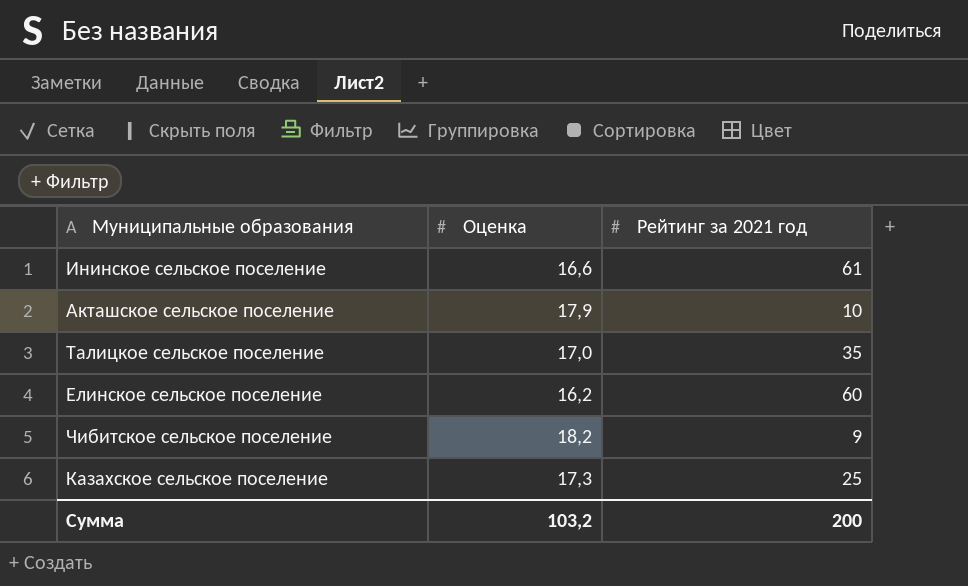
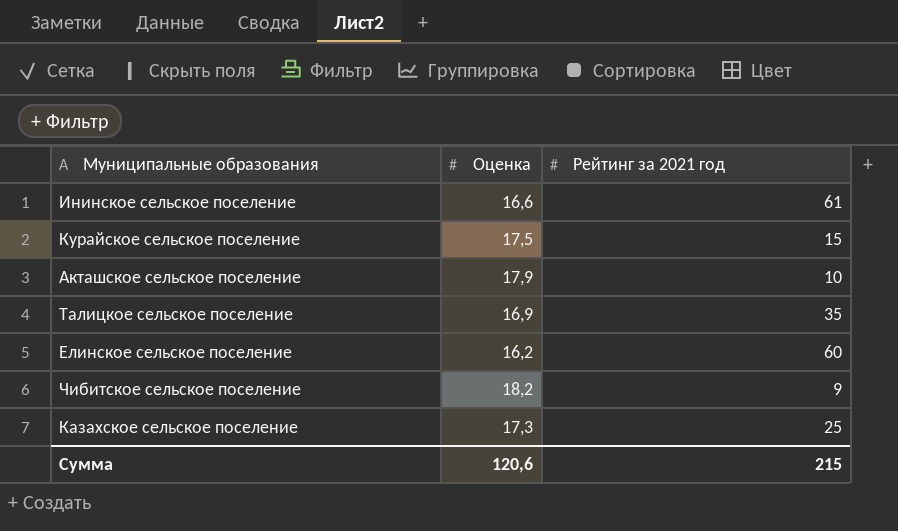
row Курайское сельское поселение: none -> 17,5 | 15
Талицкое сельское поселение | Оценка: 17,0 -> 16,9
Сумма | Оценка: 103,2 -> 120,6
Сумма | Рейтинг за 2021 год: 200 -> 215

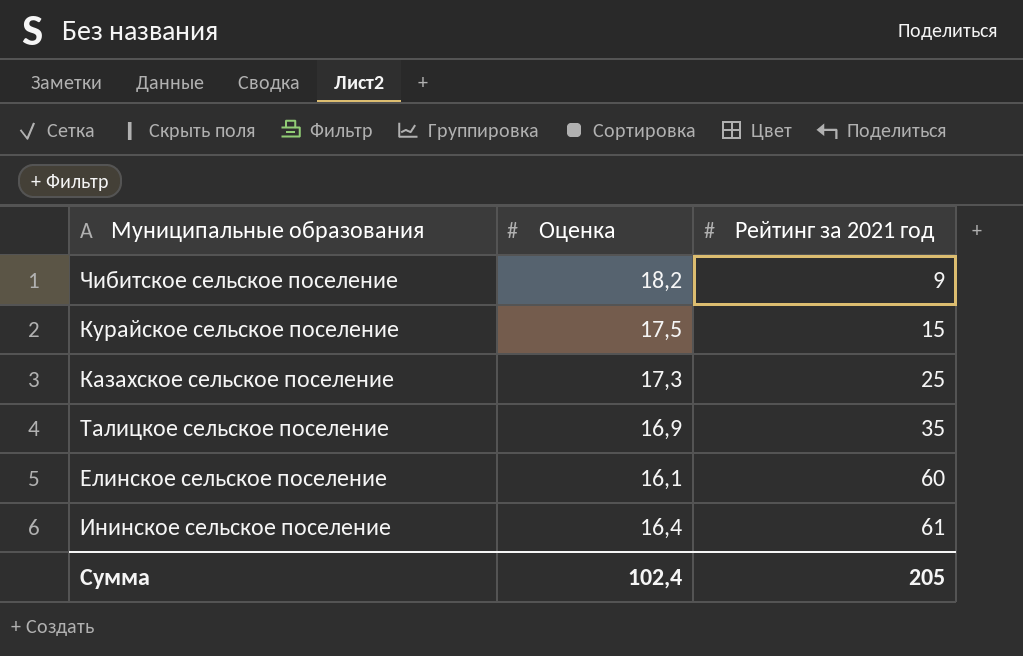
row order: none -> Рейтинг за 2021 год ascending
row Акташское сельское поселение: 17,9 | 10 -> none
Елинское сельское поселение | Оценка: 16,2 -> 16,1
Ининское сельское поселение | Оценка: 16,6 -> 16,4
Сумма | Оценка: 120,6 -> 102,4
Сумма | Рейтинг за 2021 год: 215 -> 205

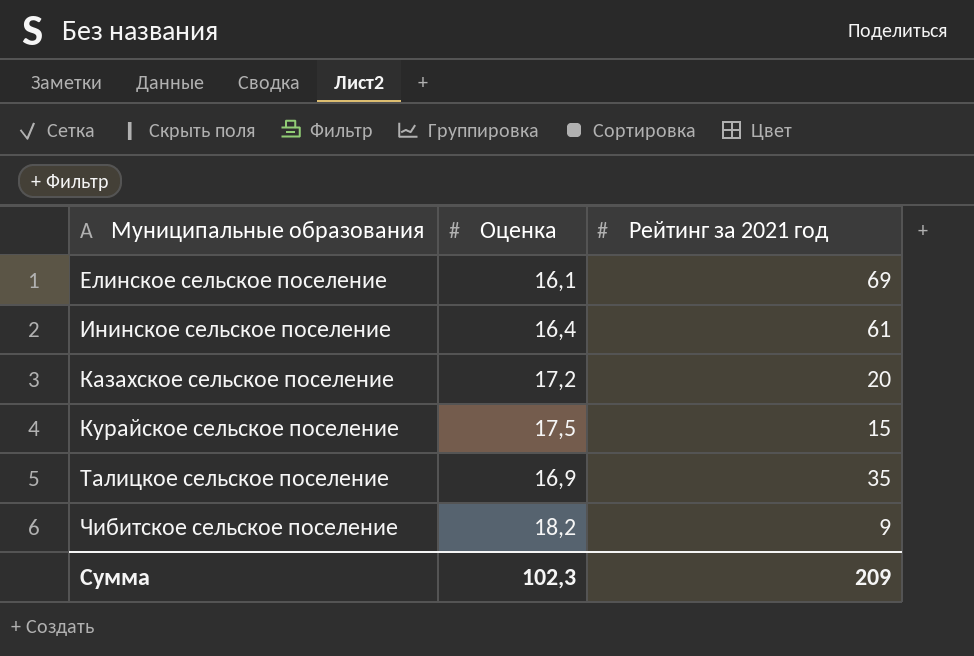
row order: Рейтинг за 2021 год ascending -> Муниципальные образования ascending
Елинское сельское поселение | Рейтинг за 2021 год: 60 -> 69
Казахское сельское поселение | Оценка: 17,3 -> 17,2
Казахское сельское поселение | Рейтинг за 2021 год: 25 -> 20
Сумма | Оценка: 102,4 -> 102,3
Сумма | Рейтинг за 2021 год: 205 -> 209

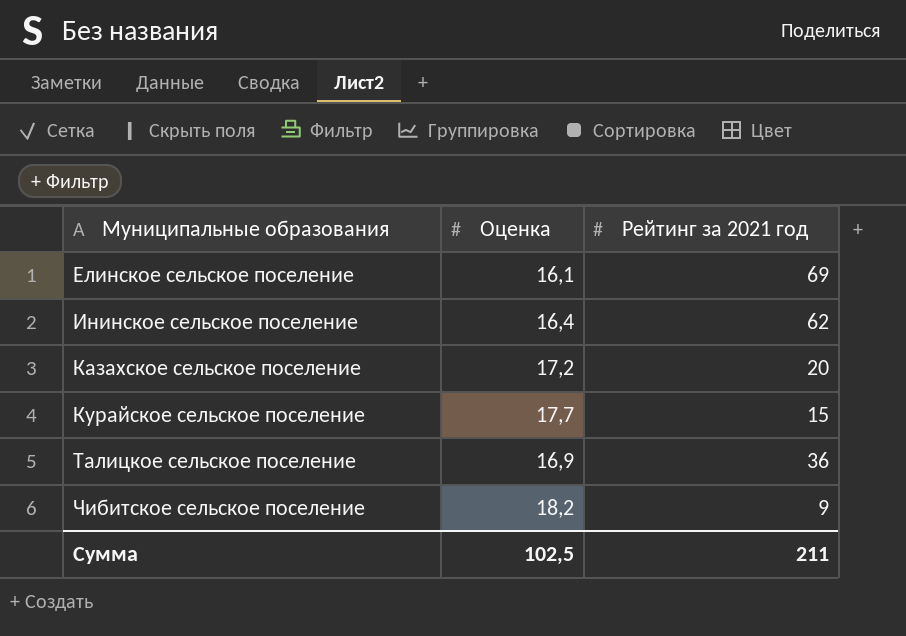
Ининское сельское поселение | Рейтинг за 2021 год: 61 -> 62
Курайское сельское поселение | Оценка: 17,5 -> 17,7
Талицкое сельское поселение | Рейтинг за 2021 год: 35 -> 36
Сумма | Оценка: 102,3 -> 102,5
Сумма | Рейтинг за 2021 год: 209 -> 211

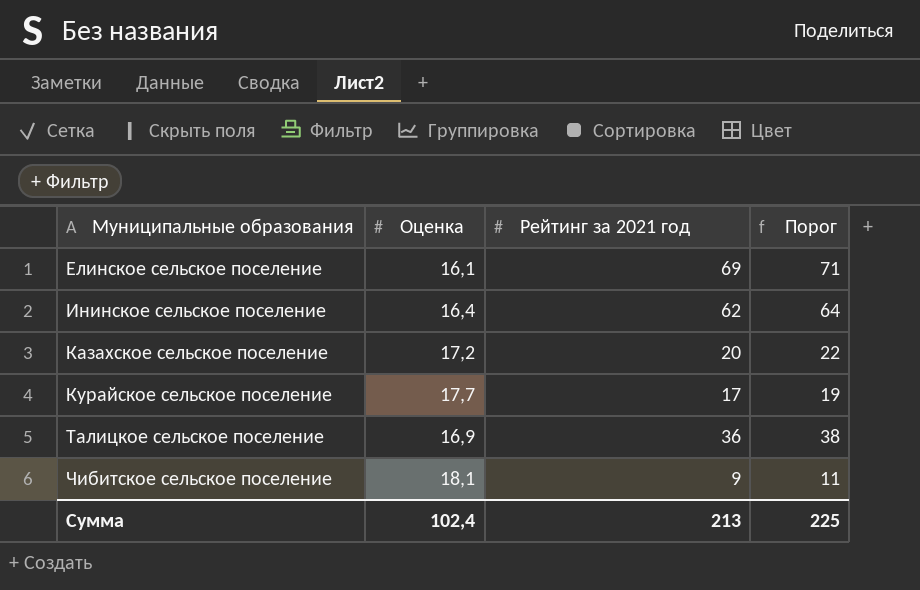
column Порог | formula: none -> [Рейтинг за 2021 год] + 2
Курайское сельское поселение | Рейтинг за 2021 год: 15 -> 17
Чибитское сельское поселение | Оценка: 18,2 -> 18,1
Сумма | Оценка: 102,5 -> 102,4
Сумма | Рейтинг за 2021 год: 211 -> 213

